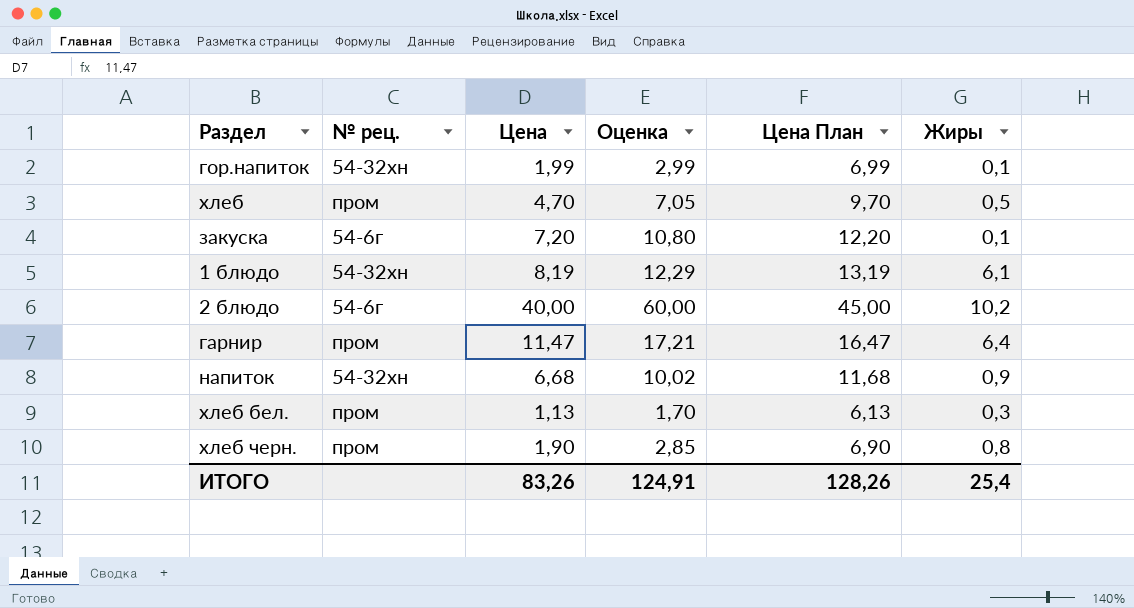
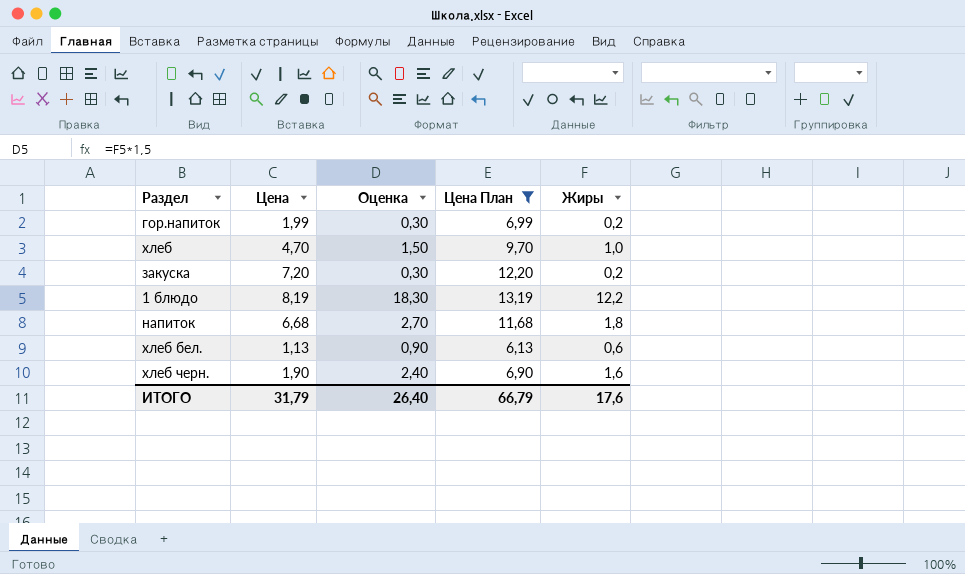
filter: none -> Цена План <= 13,19
column № рец. | position: 2 -> none
column Оценка | formula: [Цена] * 1,5 -> [Жиры] * 1,5
гор.напиток | Жиры: 0,1 -> 0,2
хлеб | Жиры: 0,5 -> 1,0
закуска | Жиры: 0,1 -> 0,2
1 блюдо | Жиры: 6,1 -> 12,2
напиток | Жиры: 0,9 -> 1,8
хлеб бел. | Жиры: 0,3 -> 0,6
хлеб черн. | Жиры: 0,8 -> 1,6
ИТОГО | Цена: 83,26 -> 31,79
ИТОГО | Оценка: 124,91 -> 26,40
ИТОГО | Цена План: 128,26 -> 66,79
ИТОГО | Жиры: 25,4 -> 17,6

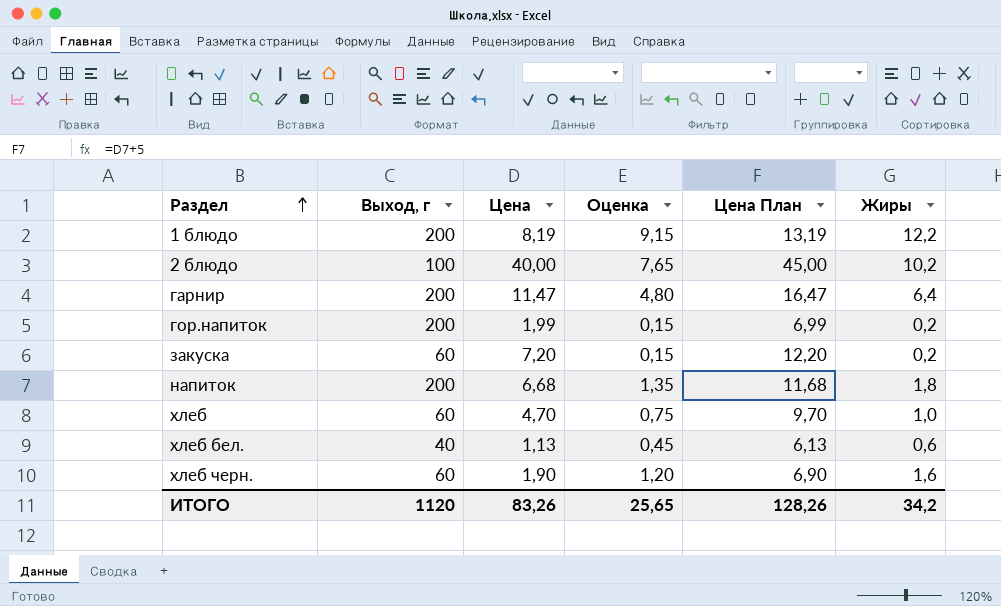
filter: Цена План <= 13,19 -> none
row order: none -> Раздел ascending
column Выход, г | position: none -> 2
column Оценка | formula: [Жиры] * 1,5 -> [Жиры] * 0,75
ИТОГО | Цена: 31,79 -> 83,26
ИТОГО | Оценка: 26,40 -> 25,65
ИТОГО | Цена План: 66,79 -> 128,26
ИТОГО | Жиры: 17,6 -> 34,2

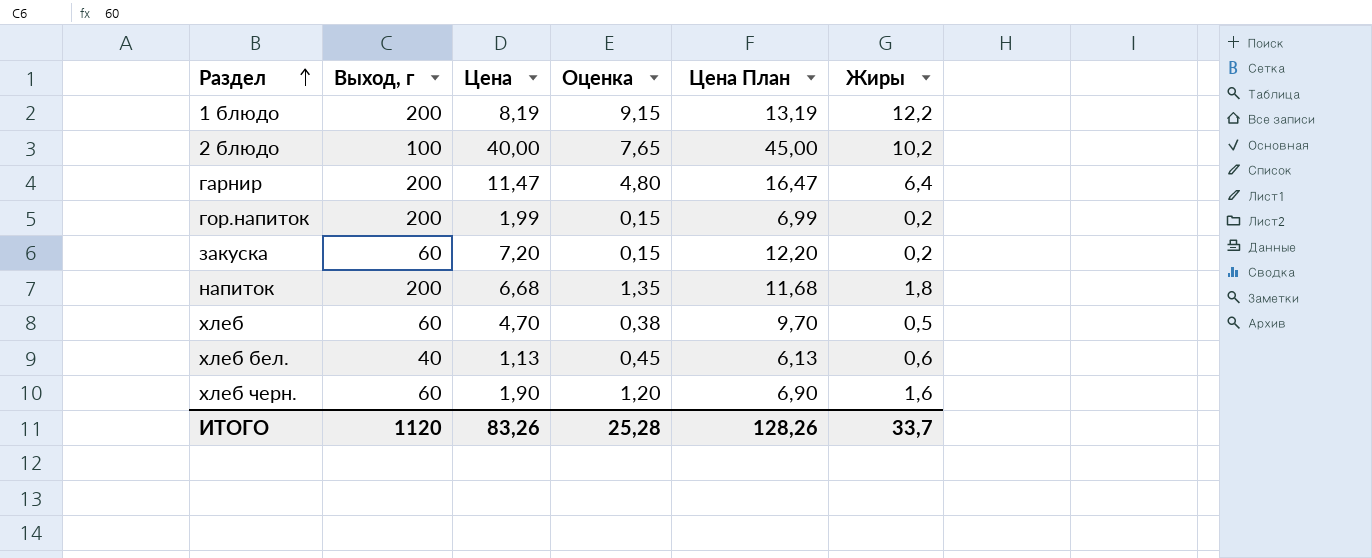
хлеб | Оценка: 0,75 -> 0,38
хлеб | Жиры: 1,0 -> 0,5
ИТОГО | Оценка: 25,65 -> 25,28
ИТОГО | Жиры: 34,2 -> 33,7

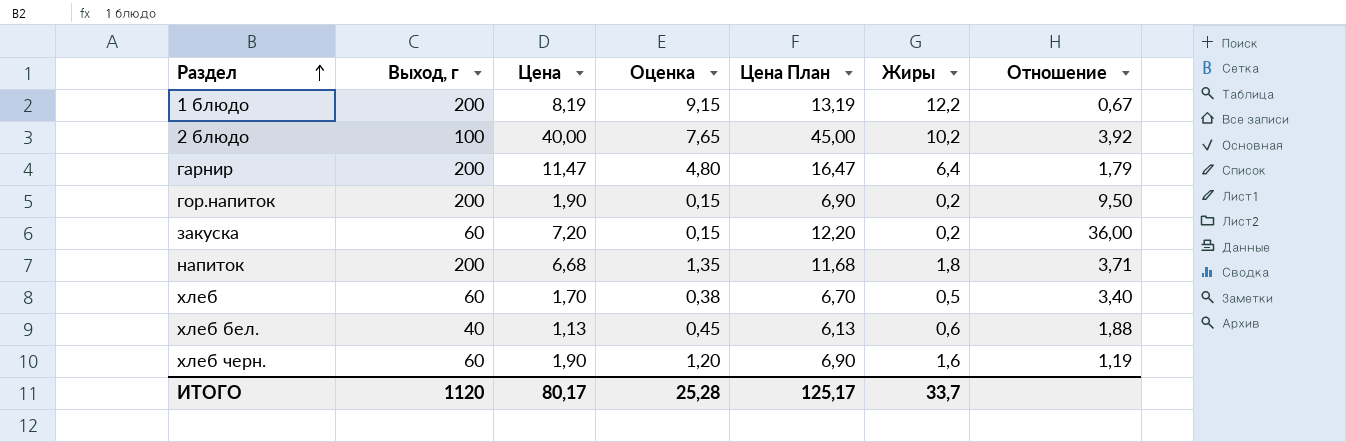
column Отношение | formula: none -> [Цена] / [Жиры]
гор.напиток | Цена: 1,99 -> 1,90
гор.напиток | Цена План: 6,99 -> 6,90
хлеб | Цена: 4,70 -> 1,70
хлеб | Цена План: 9,70 -> 6,70
ИТОГО | Цена: 83,26 -> 80,17
ИТОГО | Цена План: 128,26 -> 125,17

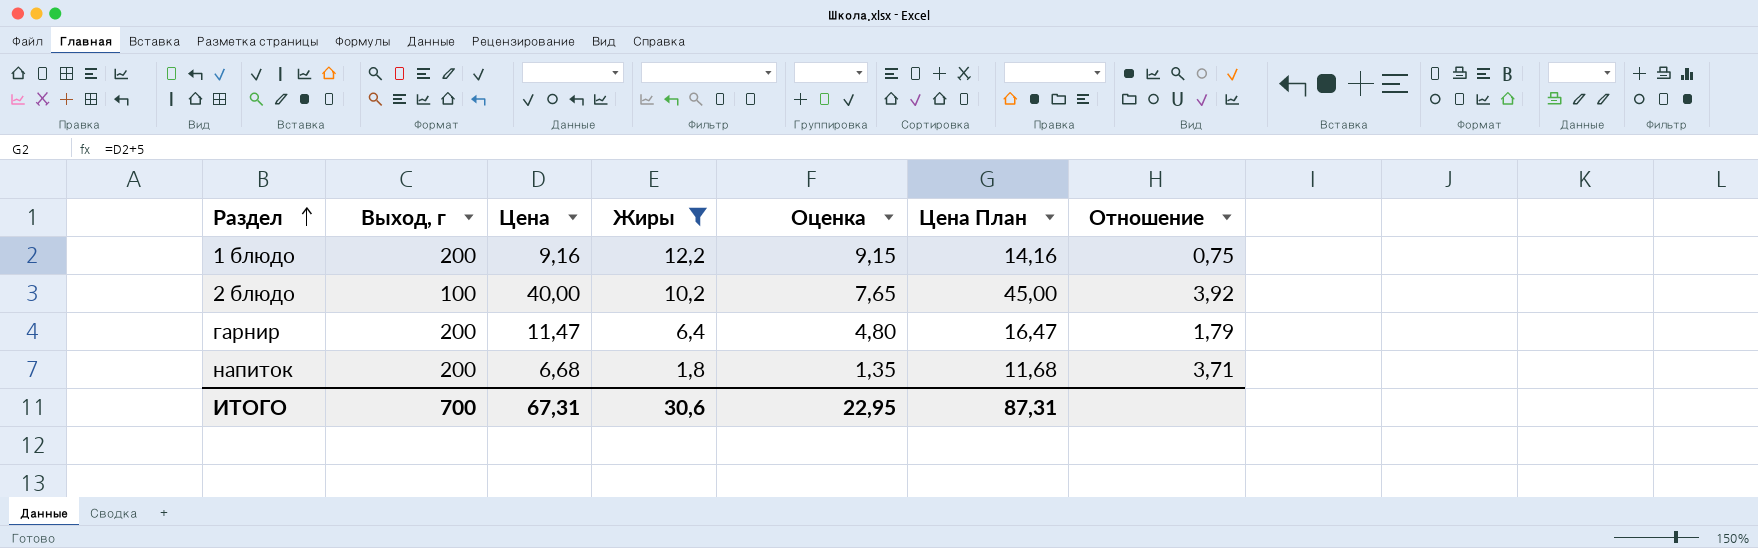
filter: none -> Жиры >= 1,8
column Жиры | position: 6 -> 4
1 блюдо | Цена: 8,19 -> 9,16
1 блюдо | Цена План: 13,19 -> 14,16
1 блюдо | Отношение: 0,67 -> 0,75
ИТОГО | Выход, г: 1120 -> 700
ИТОГО | Цена: 80,17 -> 67,31
ИТОГО | Жиры: 33,7 -> 30,6
ИТОГО | Оценка: 25,28 -> 22,95
ИТОГО | Цена План: 125,17 -> 87,31

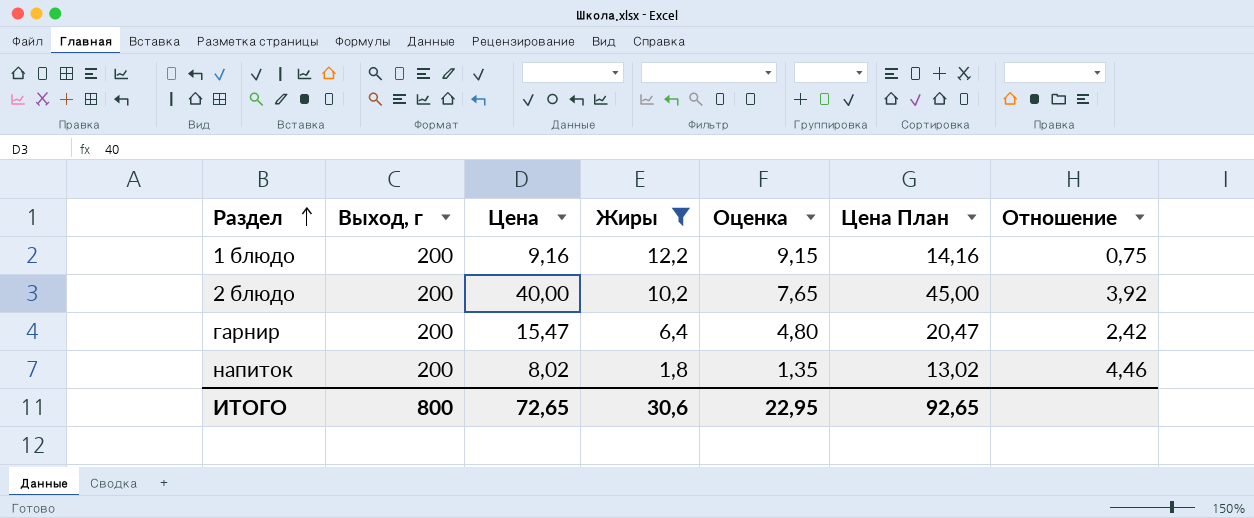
2 блюдо | Выход, г: 100 -> 200
гарнир | Цена: 11,47 -> 15,47
гарнир | Цена План: 16,47 -> 20,47
гарнир | Отношение: 1,79 -> 2,42
напиток | Цена: 6,68 -> 8,02
напиток | Цена План: 11,68 -> 13,02
напиток | Отношение: 3,71 -> 4,46
ИТОГО | Выход, г: 700 -> 800
ИТОГО | Цена: 67,31 -> 72,65
ИТОГО | Цена План: 87,31 -> 92,65

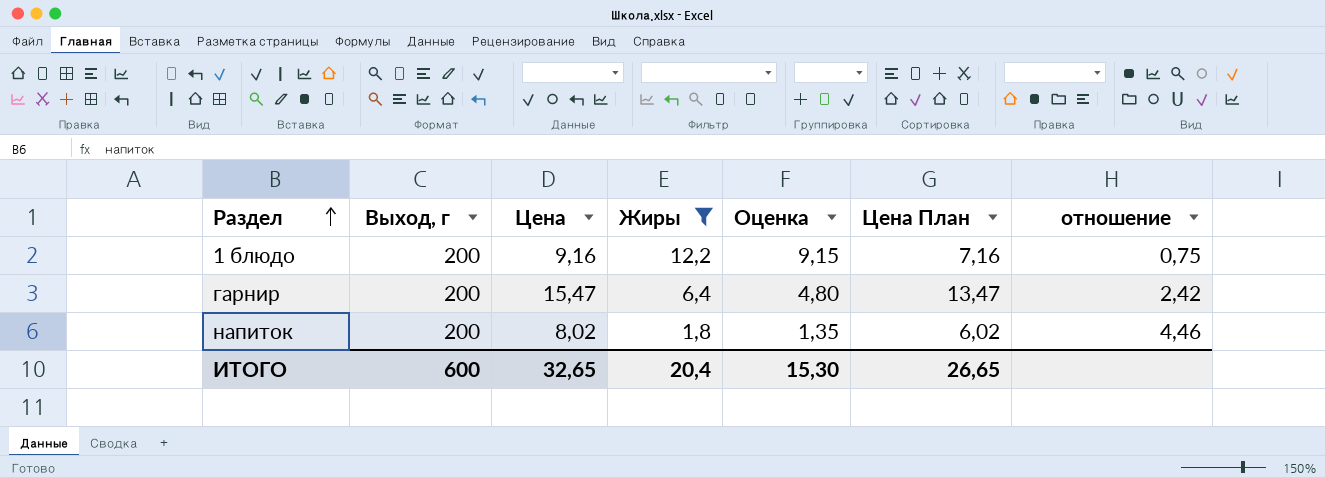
column Цена План | formula: [Цена] + 5 -> [Цена] - 2
column name: Отношение -> отношение
row 2 блюдо: 200 | 40,00 | 10,2 | 7,65 | 45,00 | 3,92 -> none
ИТОГО | Выход, г: 800 -> 600
ИТОГО | Цена: 72,65 -> 32,65
ИТОГО | Жиры: 30,6 -> 20,4
ИТОГО | Оценка: 22,95 -> 15,30
ИТОГО | Цена План: 92,65 -> 26,65

